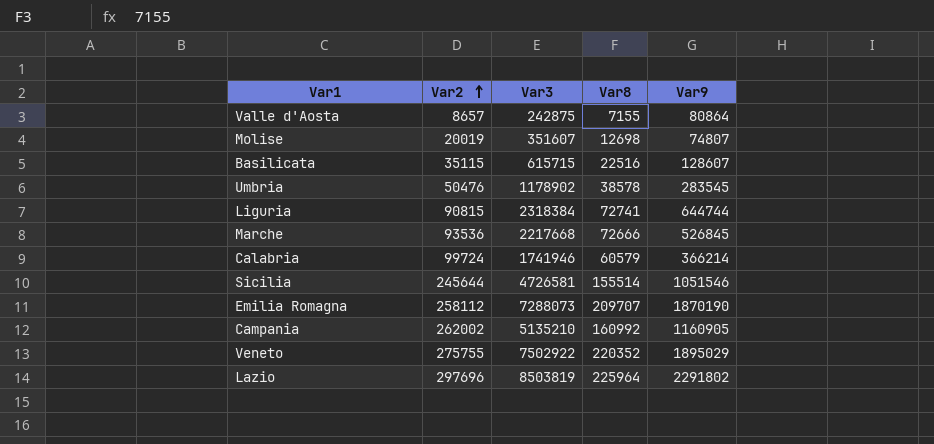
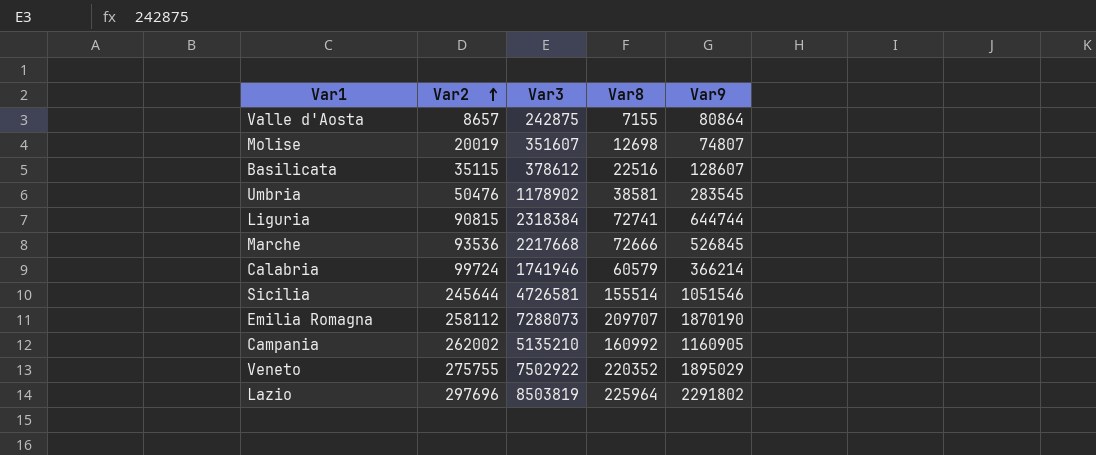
Basilicata | Var3: 615715 -> 378612
Umbria | Var8: 38578 -> 38581

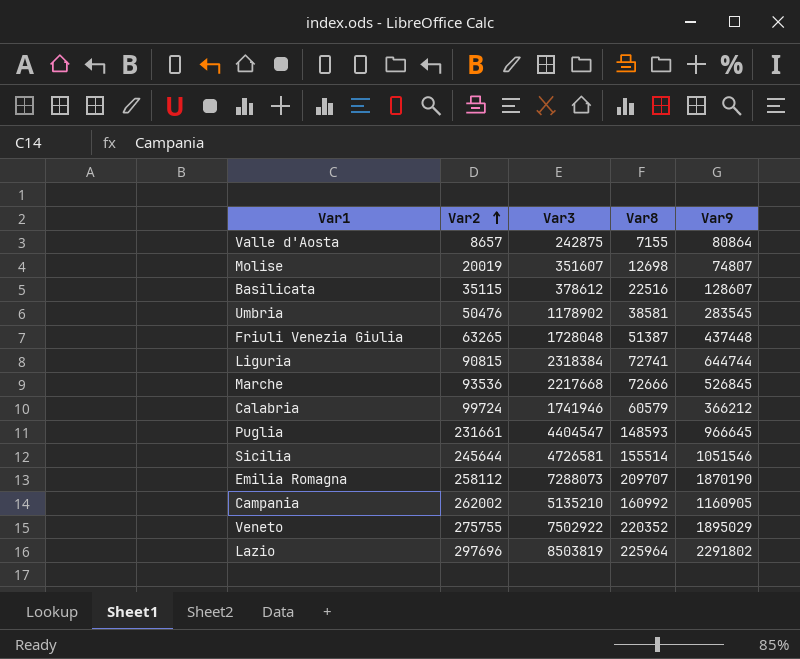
row Friuli Venezia Giulia: none -> 63265 | 1728048 | 51387 | 437448
Calabria | Var9: 366214 -> 366212
row Puglia: none -> 231661 | 4404547 | 148593 | 966645

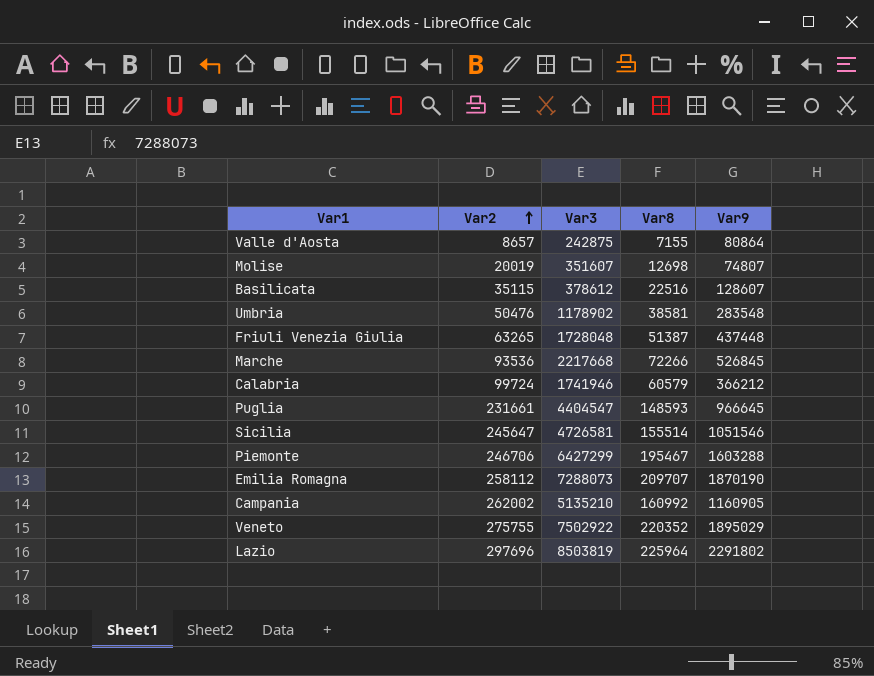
row Liguria: 90815 | 2318384 | 72741 | 644744 -> none
Umbria | Var9: 283545 -> 283548
Marche | Var8: 72666 -> 72266
Sicilia | Var2: 245644 -> 245647
row Piemonte: none -> 246706 | 6427299 | 195467 | 1603288

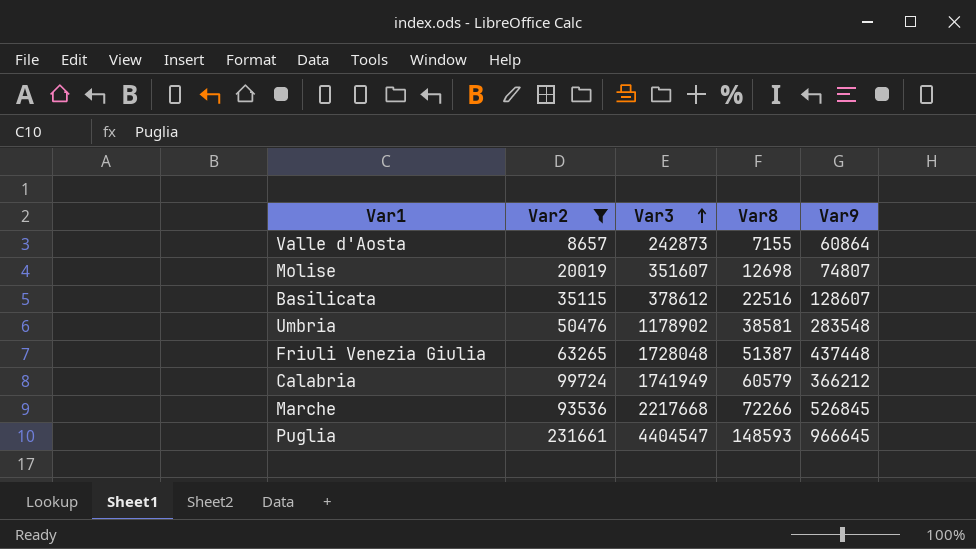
filter: none -> Var2 <= 231661
row order: Var2 ascending -> Var3 ascending
Valle d'Aosta | Var3: 242875 -> 242873
Valle d'Aosta | Var9: 80864 -> 60864
Calabria | Var3: 1741946 -> 1741949

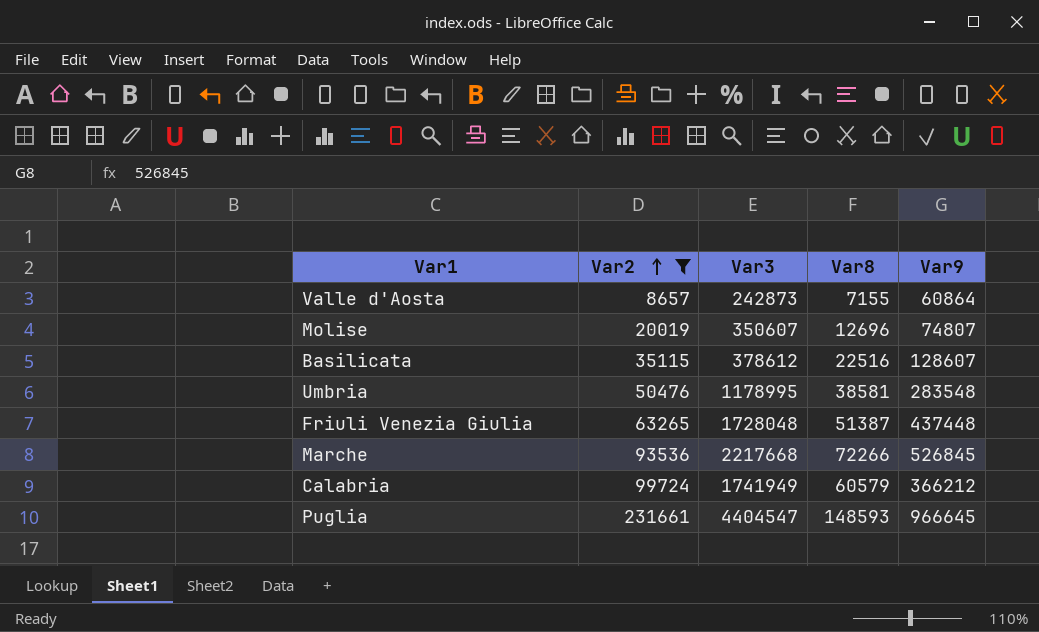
row order: Var3 ascending -> Var2 ascending
Molise | Var3: 351607 -> 350607
Molise | Var8: 12698 -> 12696
Umbria | Var3: 1178902 -> 1178995

